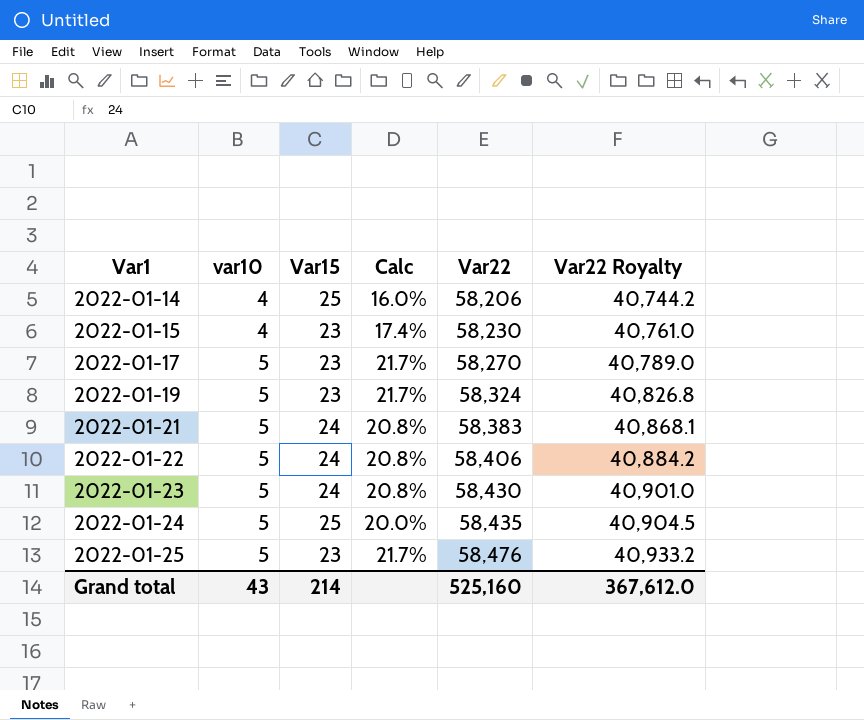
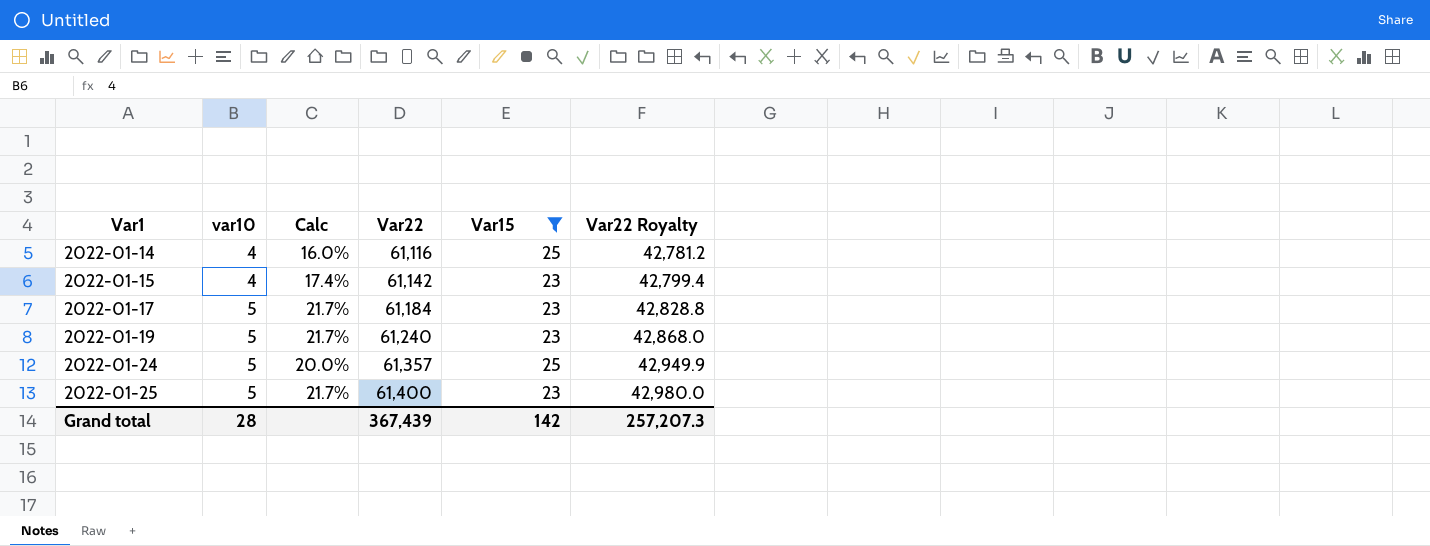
filter: none -> Var15 != 24
column Var15 | position: 3 -> 5
2022-01-14 | Var22: 58,206 -> 61,116
2022-01-14 | Var22 Royalty: 40,744.2 -> 42,781.2
2022-01-15 | Var22: 58,230 -> 61,142
2022-01-15 | Var22 Royalty: 40,761.0 -> 42,799.4
2022-01-17 | Var22: 58,270 -> 61,184
2022-01-17 | Var22 Royalty: 40,789.0 -> 42,828.8
2022-01-19 | Var22: 58,324 -> 61,240
2022-01-19 | Var22 Royalty: 40,826.8 -> 42,868.0
2022-01-24 | Var22: 58,435 -> 61,357
2022-01-24 | Var22 Royalty: 40,904.5 -> 42,949.9
2022-01-25 | Var22: 58,476 -> 61,400
2022-01-25 | Var22 Royalty: 40,933.2 -> 42,980.0
Grand total | var10: 43 -> 28
Grand total | Var22: 525,160 -> 367,439
Grand total | Var15: 214 -> 142
Grand total | Var22 Royalty: 367,612.0 -> 257,207.3

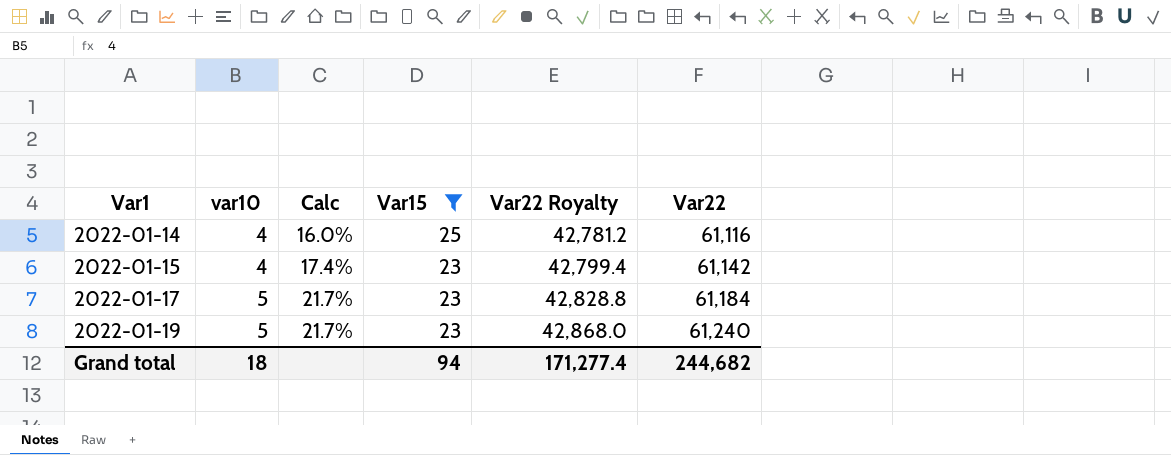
column Var22 | position: 4 -> 6
row 2022-01-24: 5 | 20.0% | 61,357 | 25 | 42,949.9 -> none
row 2022-01-25: 5 | 21.7% | 61,400 | 23 | 42,980.0 -> none
Grand total | var10: 28 -> 18
Grand total | Var15: 142 -> 94
Grand total | Var22 Royalty: 257,207.3 -> 171,277.4
Grand total | Var22: 367,439 -> 244,682

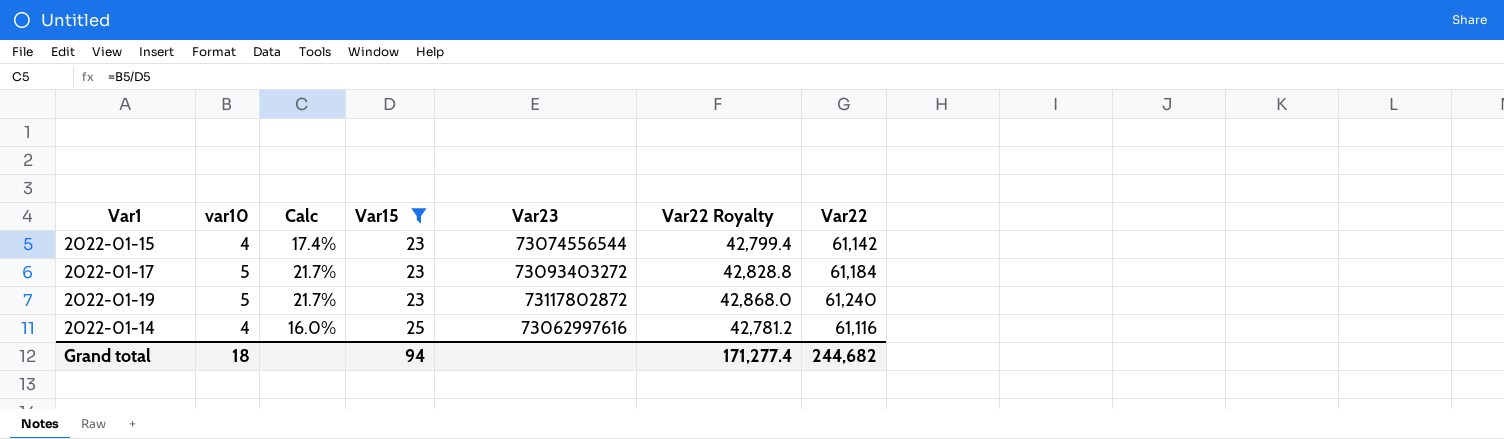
row order: Var1 ascending -> Var15 ascending
column Var23 | position: none -> 5

